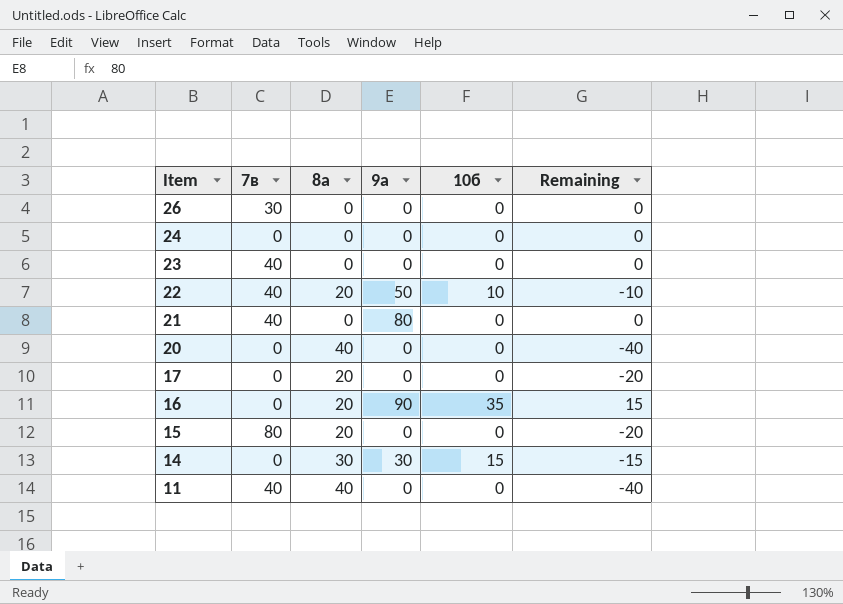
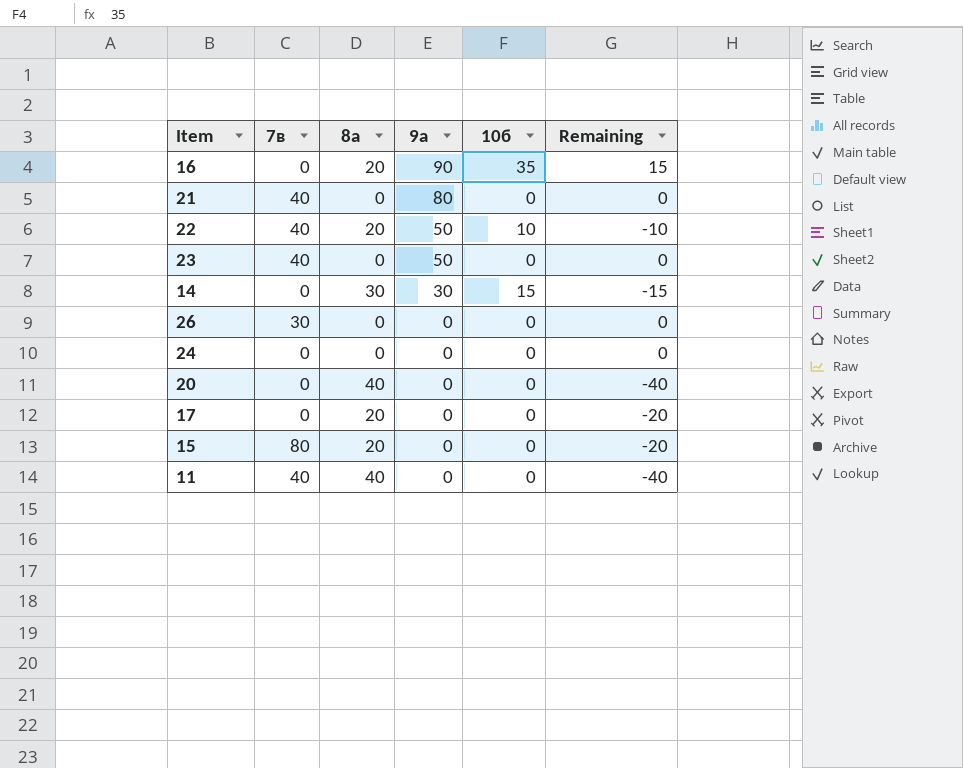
row order: Item descending -> 9а descending
23 | 9а: 0 -> 50

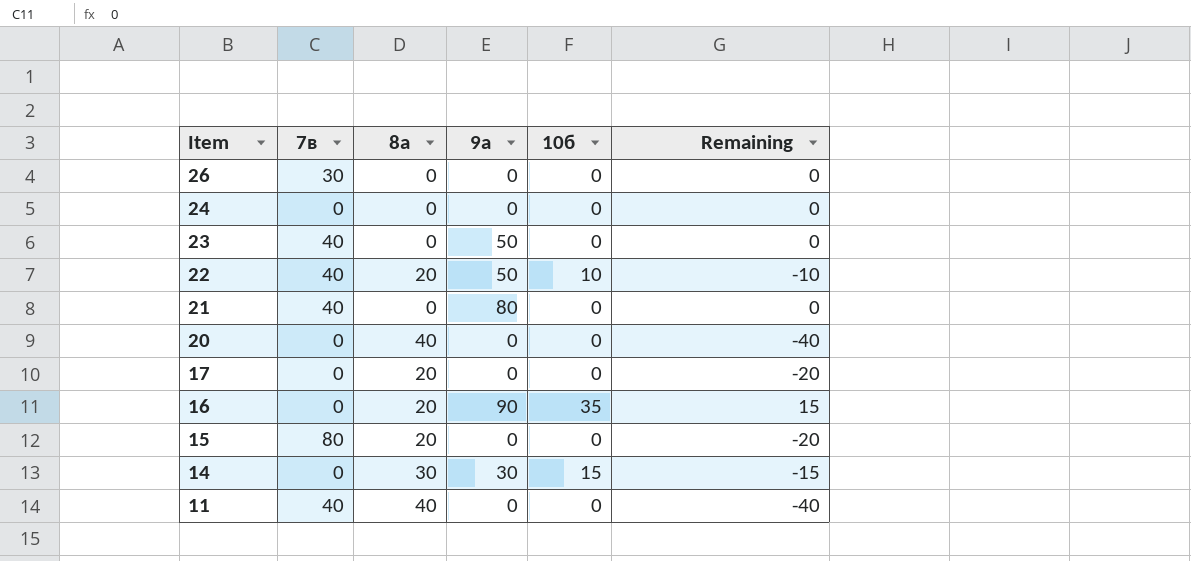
row order: 9а descending -> Item descending

